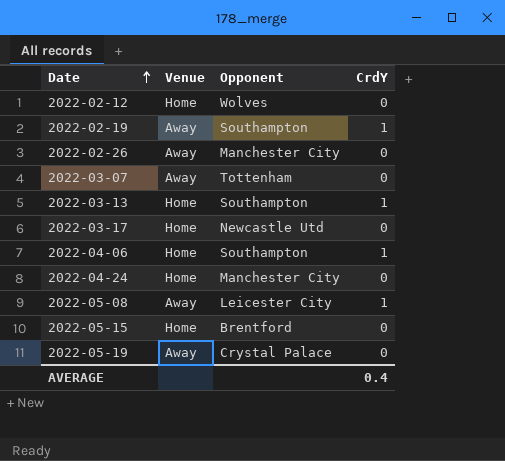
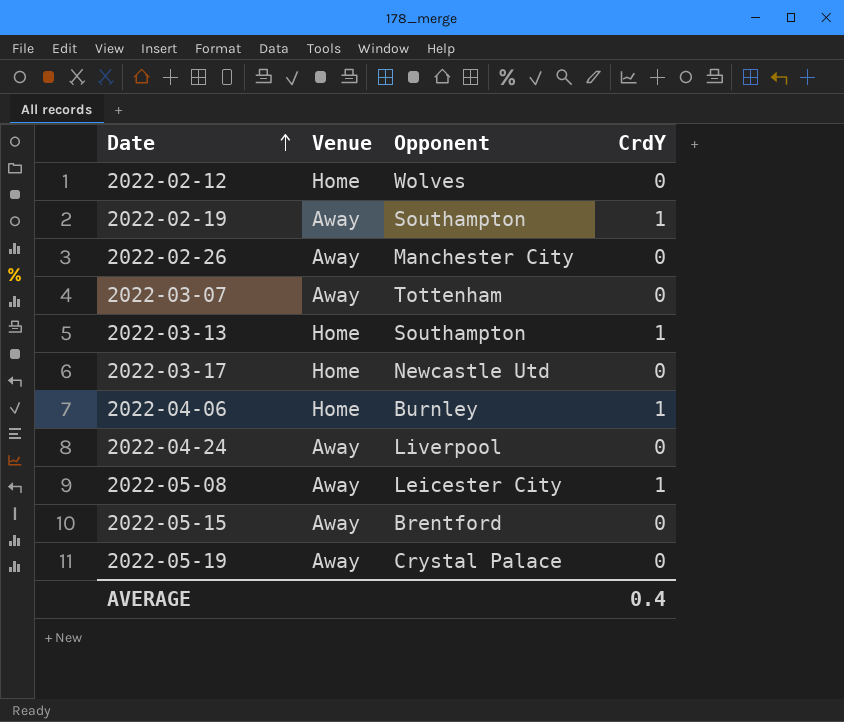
2022-04-06 | Opponent: Southampton -> Burnley
2022-04-24 | Venue: Home -> Away
2022-04-24 | Opponent: Manchester City -> Liverpool
2022-05-15 | Venue: Home -> Away

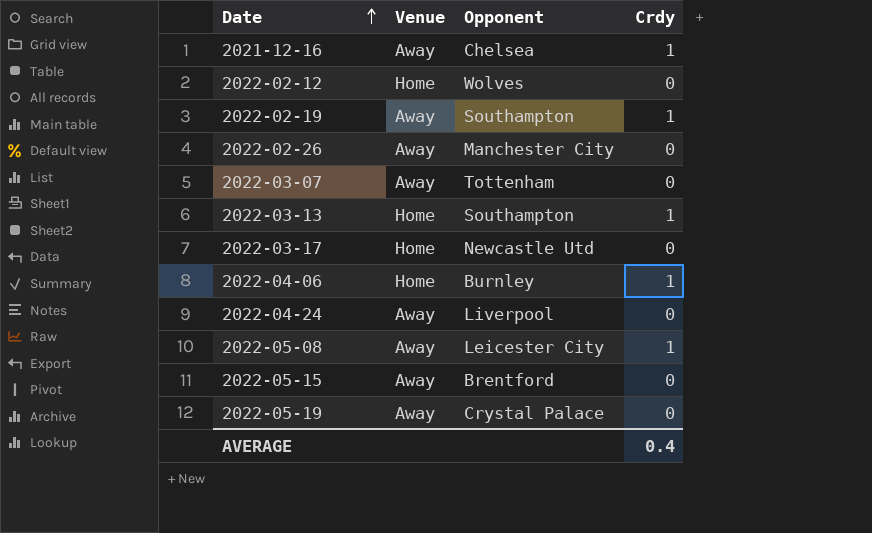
column name: CrdY -> Crdy
row 2021-12-16: none -> Away | Chelsea | 1

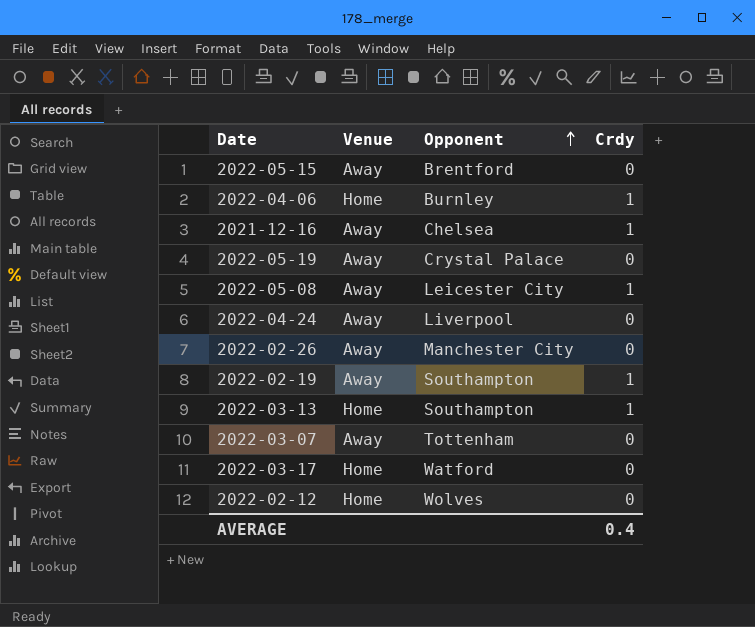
row order: Date ascending -> Opponent ascending
2022-03-17 | Opponent: Newcastle Utd -> Watford

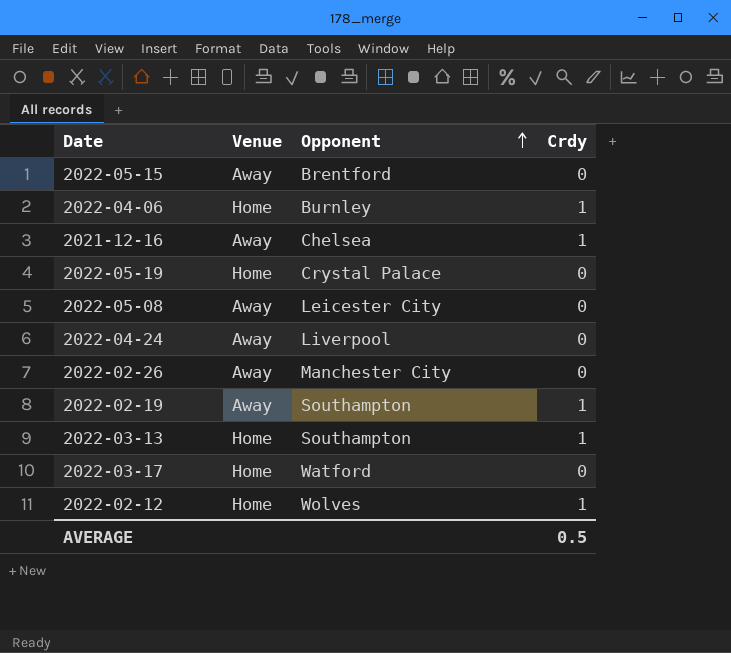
row 2022-03-07: Away | Tottenham | 0 -> none
2022-05-19 | Venue: Away -> Home
2022-05-08 | Crdy: 1 -> 0
2022-02-12 | Crdy: 0 -> 1
AVERAGE | Crdy: 0.4 -> 0.5

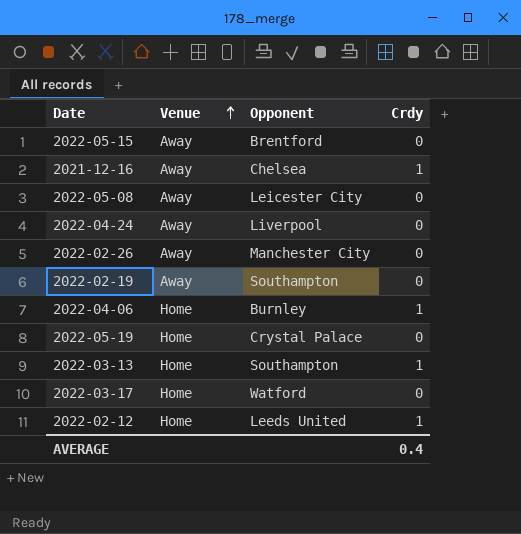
row order: Opponent ascending -> Venue ascending
2022-02-19 | Crdy: 1 -> 0
2022-02-12 | Opponent: Wolves -> Leeds United
AVERAGE | Crdy: 0.5 -> 0.4

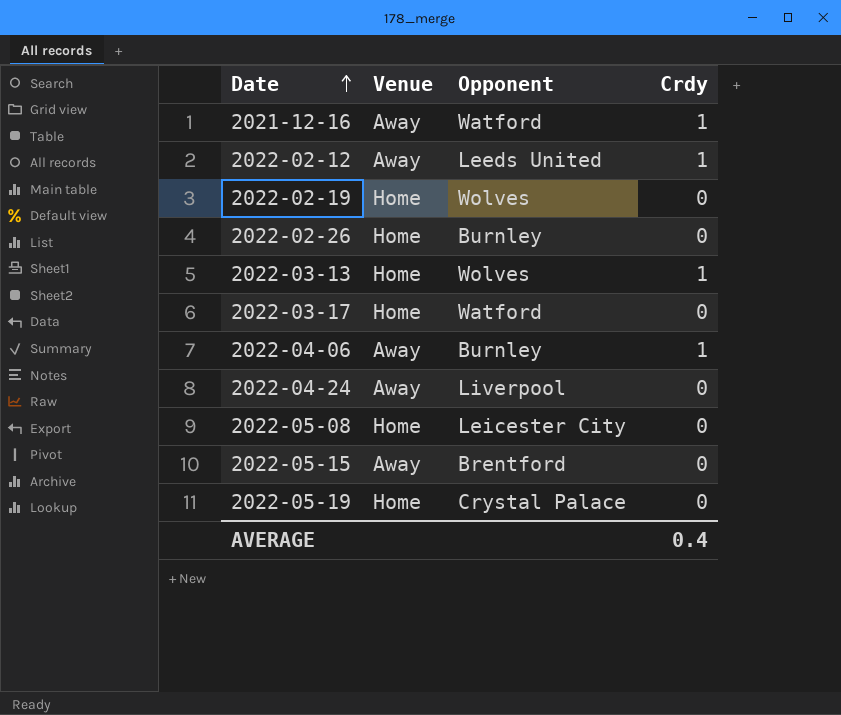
row order: Venue ascending -> Date ascending
2021-12-16 | Opponent: Chelsea -> Watford
2022-02-12 | Venue: Home -> Away
2022-02-19 | Venue: Away -> Home
2022-02-19 | Opponent: Southampton -> Wolves
2022-02-26 | Venue: Away -> Home
2022-02-26 | Opponent: Manchester City -> Burnley
2022-03-13 | Opponent: Southampton -> Wolves
2022-04-06 | Venue: Home -> Away
2022-05-08 | Venue: Away -> Home

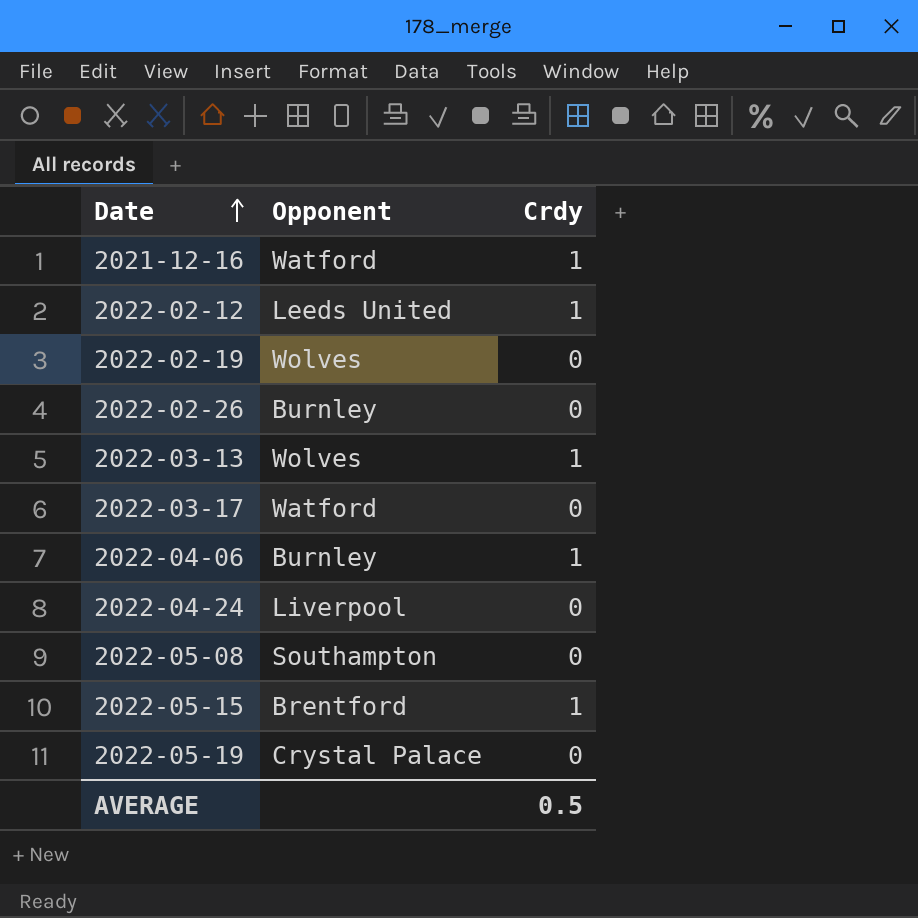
column Venue | position: 2 -> none
2022-05-08 | Opponent: Leicester City -> Southampton
2022-05-15 | Crdy: 0 -> 1
AVERAGE | Crdy: 0.4 -> 0.5

